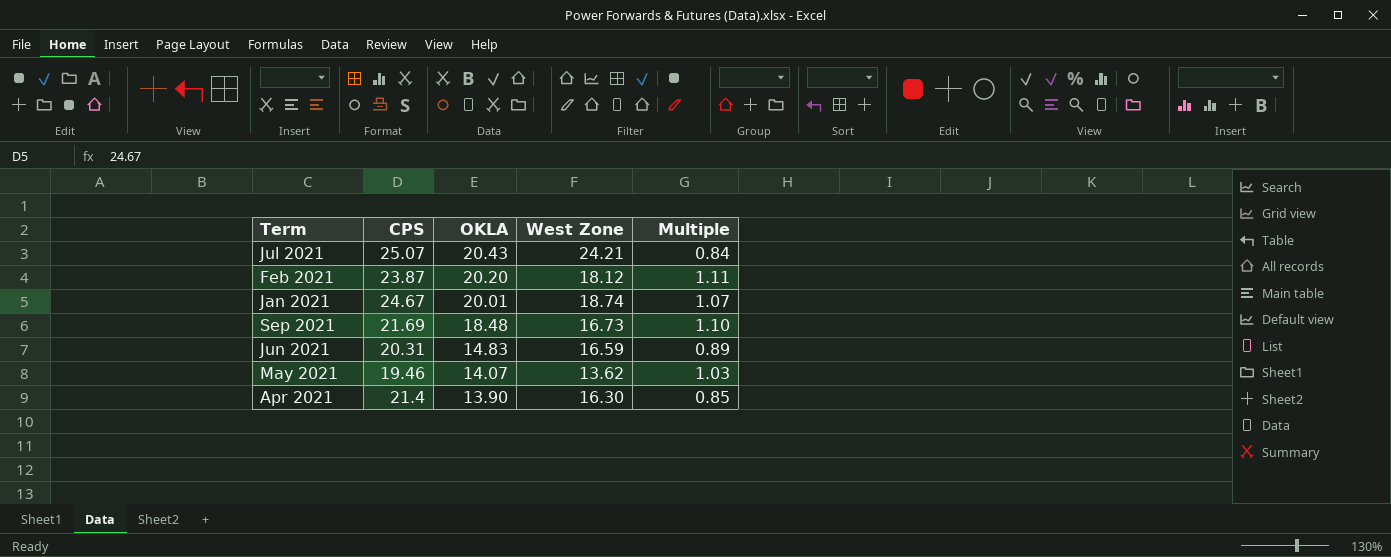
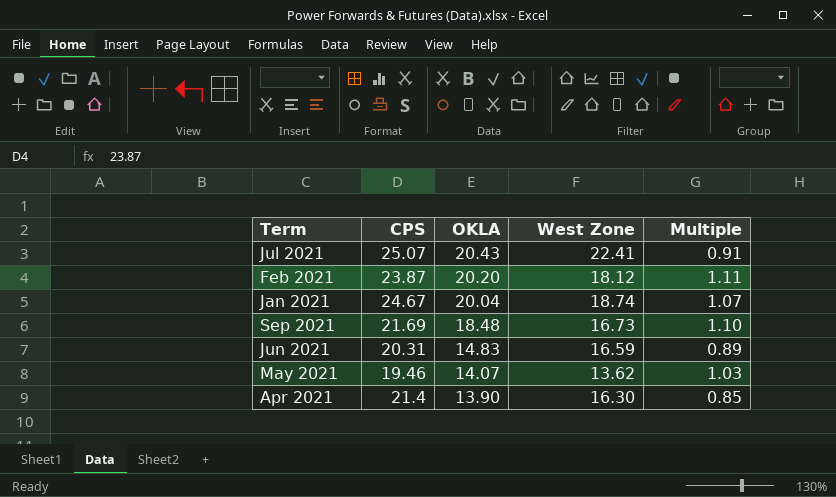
Jul 2021 | West Zone: 24.21 -> 22.41
Jul 2021 | Multiple: 0.84 -> 0.91
Jan 2021 | OKLA: 20.01 -> 20.04

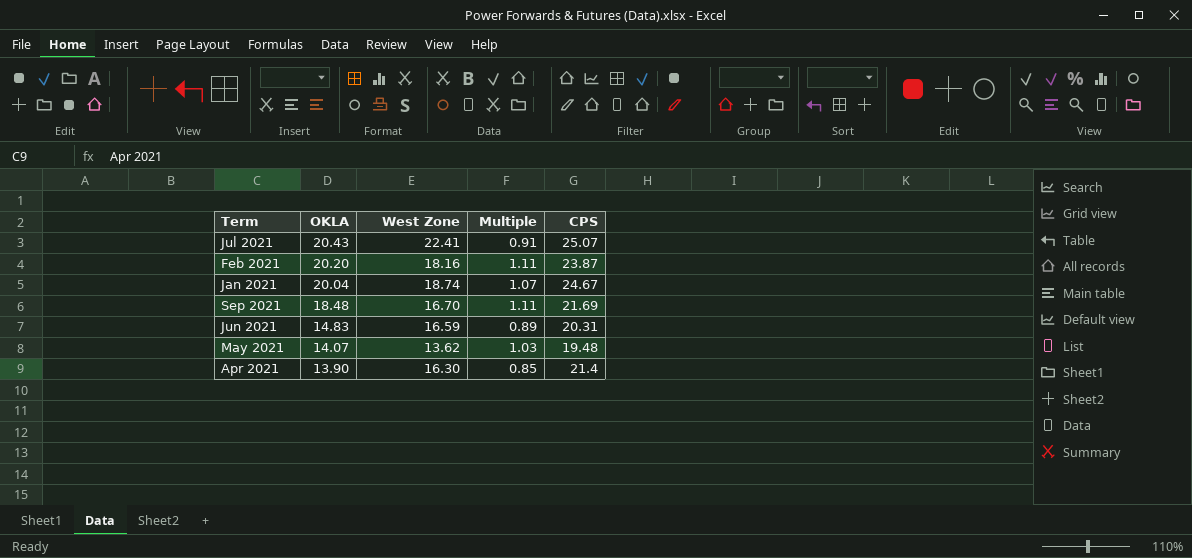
column CPS | position: 2 -> 5
Feb 2021 | West Zone: 18.12 -> 18.16
Sep 2021 | West Zone: 16.73 -> 16.70
Sep 2021 | Multiple: 1.10 -> 1.11
May 2021 | CPS: 19.46 -> 19.48

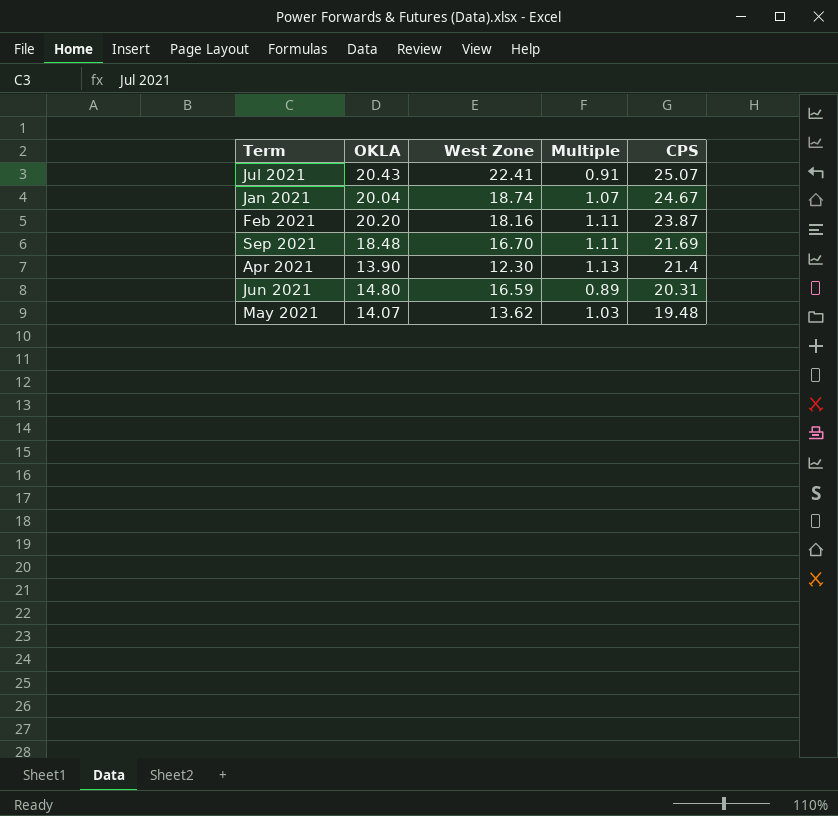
row order: OKLA descending -> CPS descending
Apr 2021 | West Zone: 16.30 -> 12.30
Apr 2021 | Multiple: 0.85 -> 1.13
Jun 2021 | OKLA: 14.83 -> 14.80

